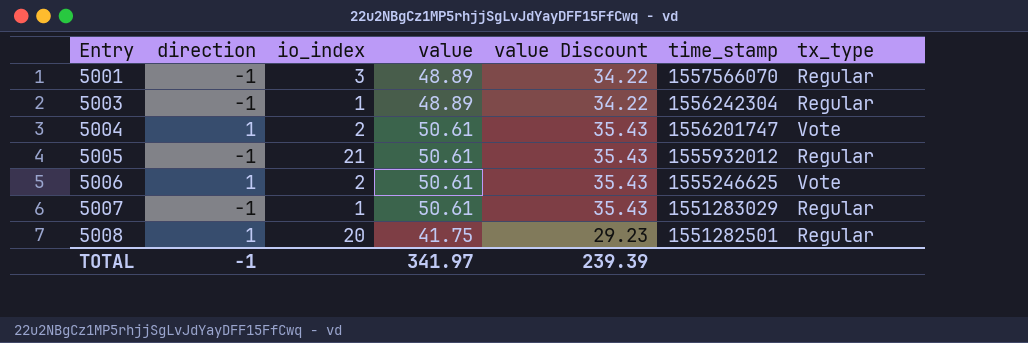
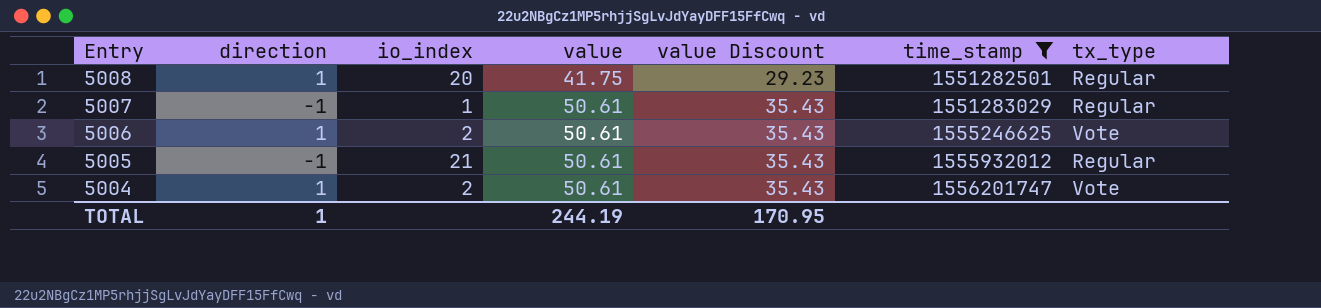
filter: none -> time_stamp <= 1556201747
row order: Entry ascending -> Entry descending
TOTAL | direction: -1 -> 1
TOTAL | value: 341.97 -> 244.19
TOTAL | value Discount: 239.39 -> 170.95

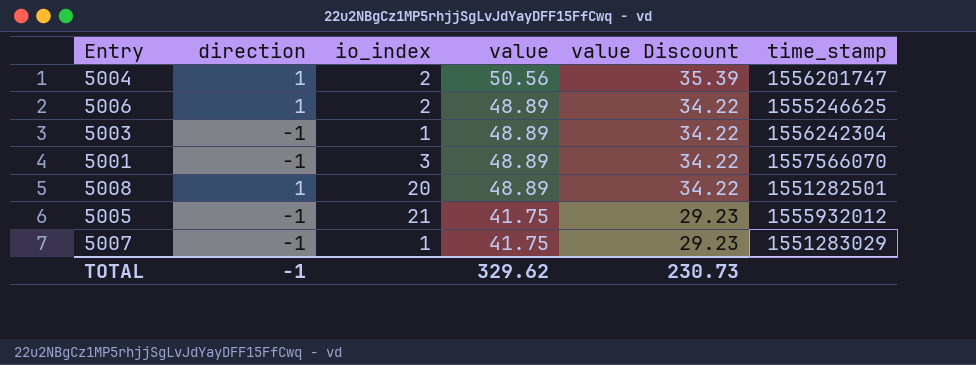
filter: time_stamp <= 1556201747 -> none
row order: Entry descending -> value descending
column tx_type | position: 7 -> none
5004 | value: 50.61 -> 50.56
5004 | value Discount: 35.43 -> 35.39
5006 | value: 50.61 -> 48.89
5006 | value Discount: 35.43 -> 34.22
5008 | value: 41.75 -> 48.89
5008 | value Discount: 29.23 -> 34.22
5005 | value: 50.61 -> 41.75
5005 | value Discount: 35.43 -> 29.23
5007 | value: 50.61 -> 41.75
5007 | value Discount: 35.43 -> 29.23
TOTAL | direction: 1 -> -1
TOTAL | value: 244.19 -> 329.62
TOTAL | value Discount: 170.95 -> 230.73

